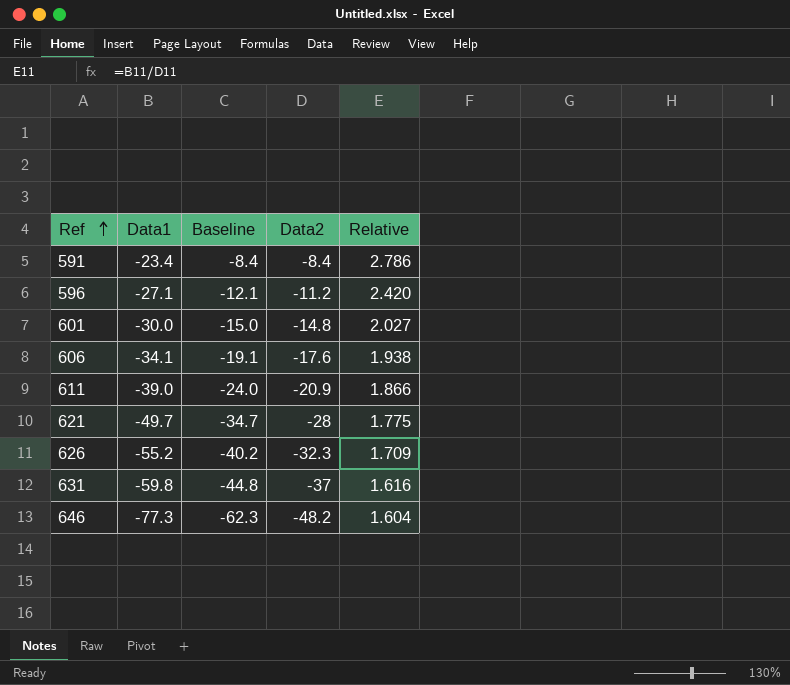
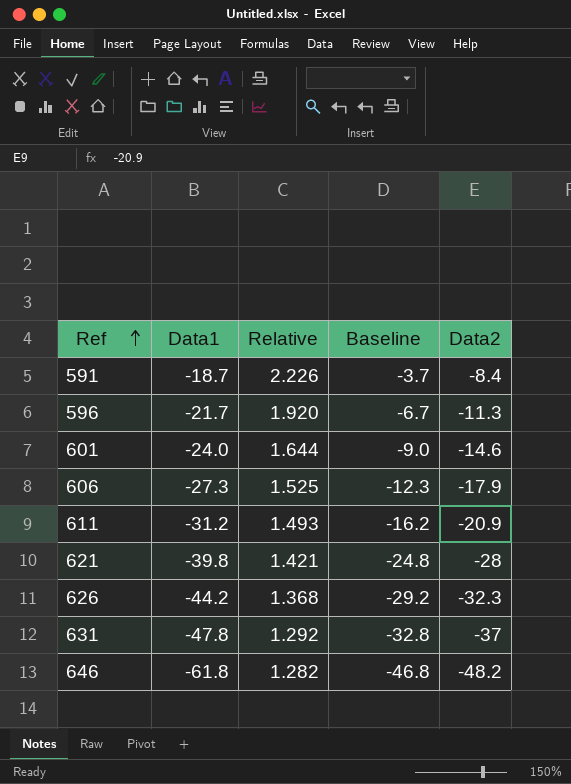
column Relative | position: 5 -> 3
591 | Data1: -23.4 -> -18.7
591 | Relative: 2.786 -> 2.226
591 | Baseline: -8.4 -> -3.7
596 | Data1: -27.1 -> -21.7
596 | Relative: 2.420 -> 1.920
596 | Baseline: -12.1 -> -6.7
596 | Data2: -11.2 -> -11.3
601 | Data1: -30.0 -> -24.0
601 | Relative: 2.027 -> 1.644
601 | Baseline: -15.0 -> -9.0
601 | Data2: -14.8 -> -14.6
606 | Data1: -34.1 -> -27.3
606 | Relative: 1.938 -> 1.525
606 | Baseline: -19.1 -> -12.3
606 | Data2: -17.6 -> -17.9
611 | Data1: -39.0 -> -31.2
611 | Relative: 1.866 -> 1.493
611 | Baseline: -24.0 -> -16.2
621 | Data1: -49.7 -> -39.8
621 | Relative: 1.775 -> 1.421
621 | Baseline: -34.7 -> -24.8
626 | Data1: -55.2 -> -44.2
626 | Relative: 1.709 -> 1.368
626 | Baseline: -40.2 -> -29.2
631 | Data1: -59.8 -> -47.8
631 | Relative: 1.616 -> 1.292
631 | Baseline: -44.8 -> -32.8
646 | Data1: -77.3 -> -61.8
646 | Relative: 1.604 -> 1.282
646 | Baseline: -62.3 -> -46.8

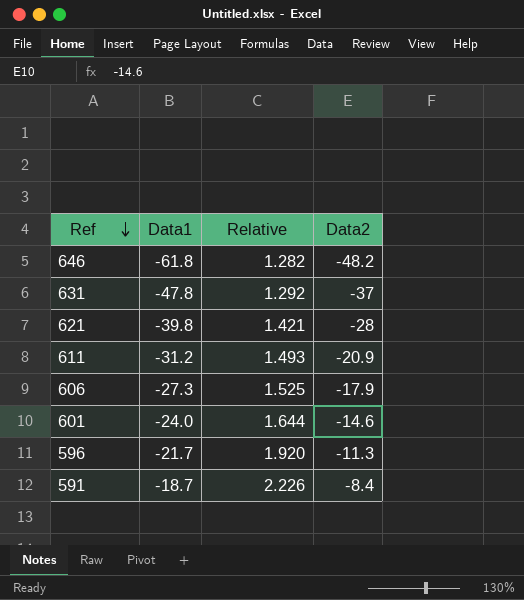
row order: Ref ascending -> Ref descending
column Baseline | formula: [Data1] + 15 -> none
row 626: -44.2 | 1.368 | -29.2 | -32.3 -> none

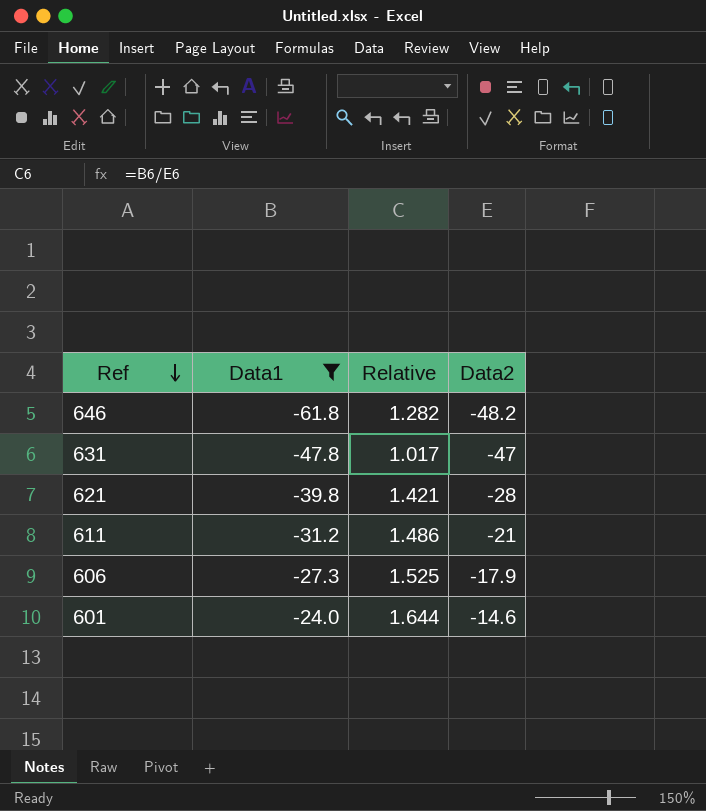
filter: none -> Data1 <= -24.0
631 | Relative: 1.292 -> 1.017
631 | Data2: -37 -> -47
611 | Relative: 1.493 -> 1.486
611 | Data2: -20.9 -> -21

